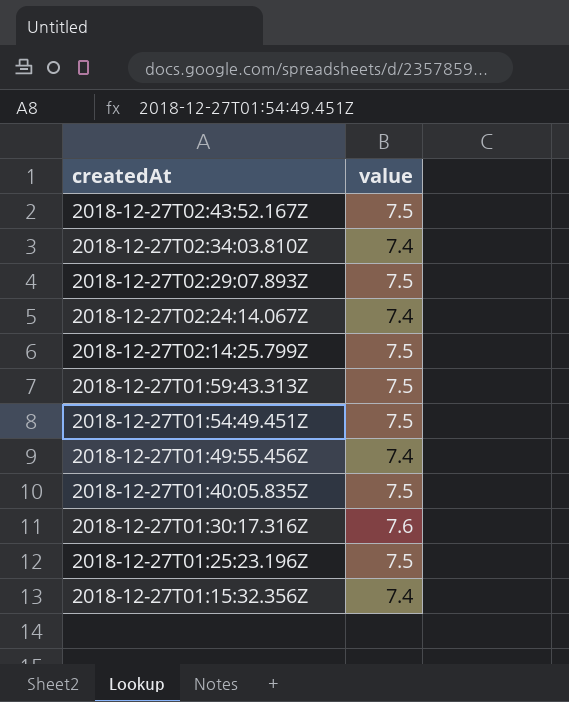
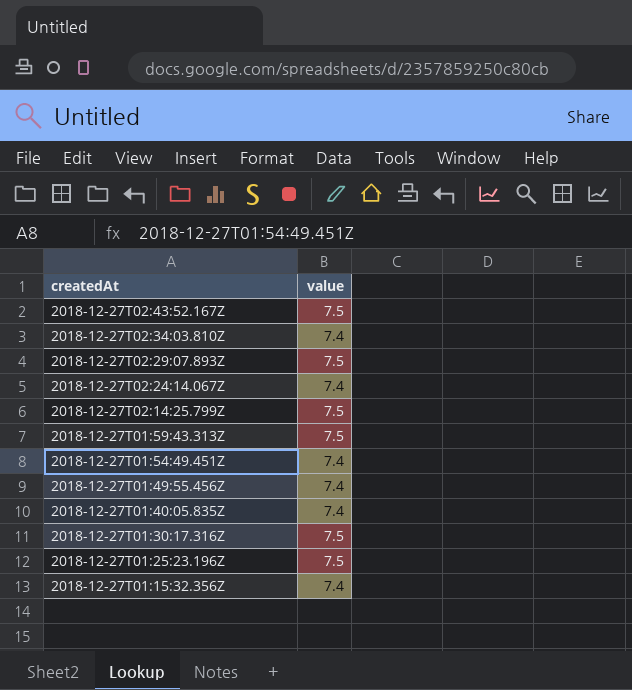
2018-12-27T01:54:49.451Z | value: 7.5 -> 7.4
2018-12-27T01:40:05.835Z | value: 7.5 -> 7.4
2018-12-27T01:30:17.316Z | value: 7.6 -> 7.5

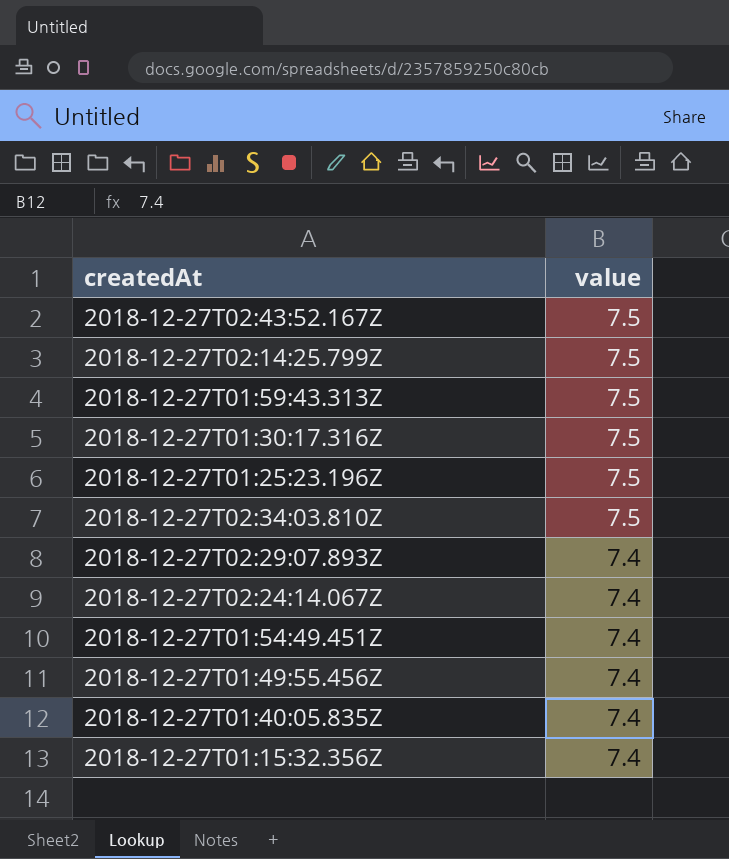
row order: createdAt descending -> value descending
2018-12-27T02:34:03.810Z | value: 7.4 -> 7.5
2018-12-27T02:29:07.893Z | value: 7.5 -> 7.4

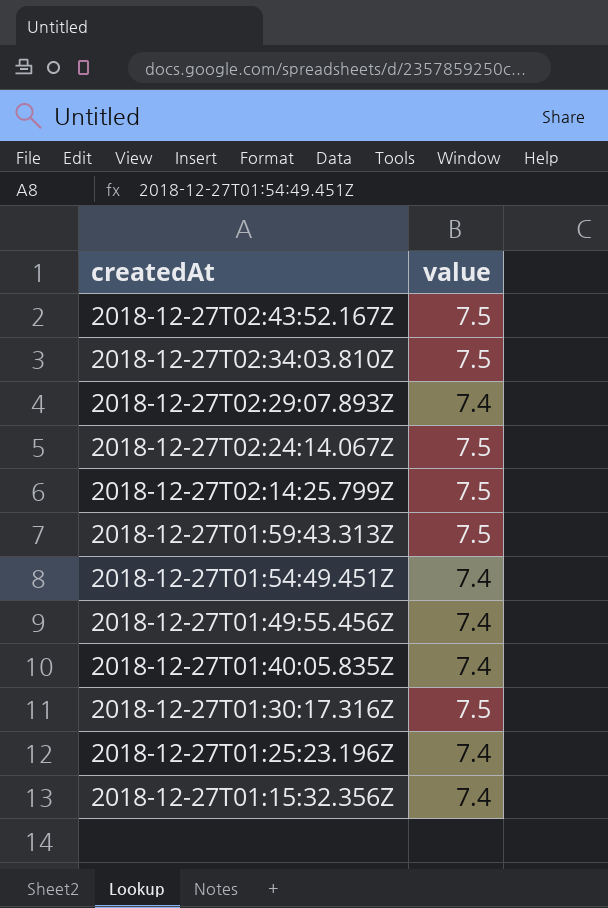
row order: value descending -> createdAt descending
2018-12-27T02:24:14.067Z | value: 7.4 -> 7.5
2018-12-27T01:25:23.196Z | value: 7.5 -> 7.4

